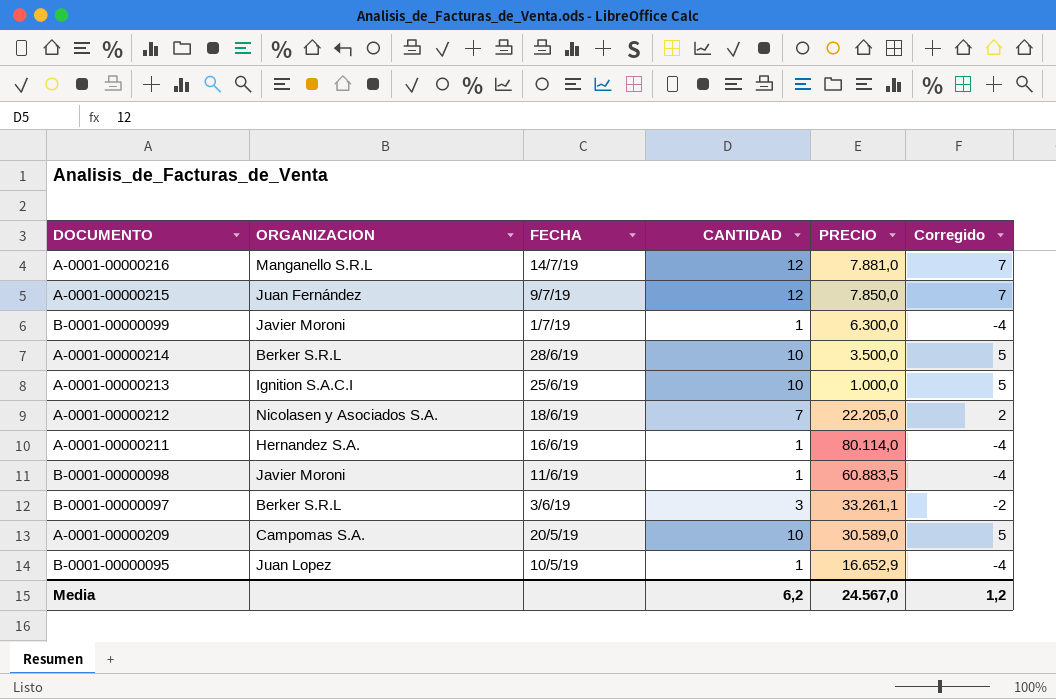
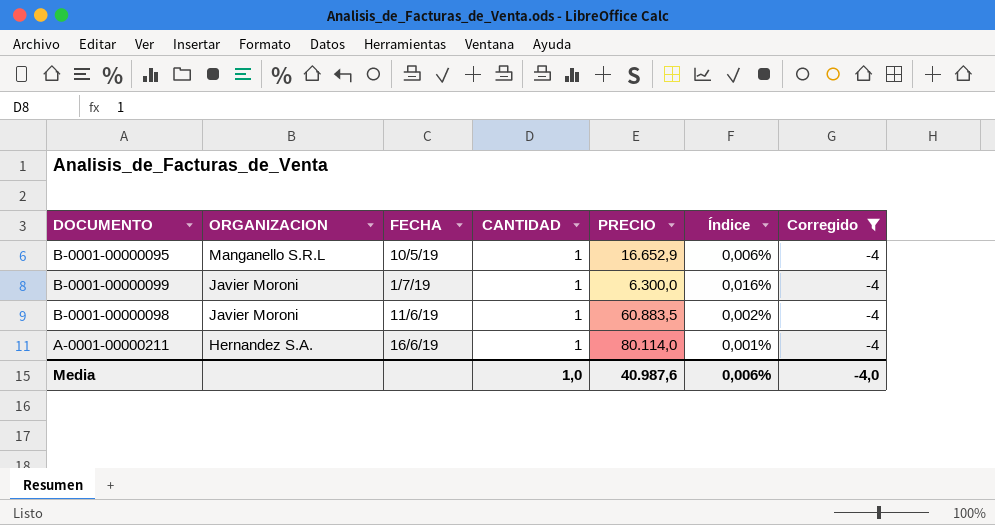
filter: none -> Corregido = -4
row order: FECHA descending -> ORGANIZACION descending
column Índice | formula: none -> [CANTIDAD] / [PRECIO]
B-0001-00000095 | ORGANIZACION: Juan Lopez -> Manganello S.R.L
Media | CANTIDAD: 6,2 -> 1,0
Media | PRECIO: 24.567,0 -> 40.987,6
Media | Corregido: 1,2 -> -4,0

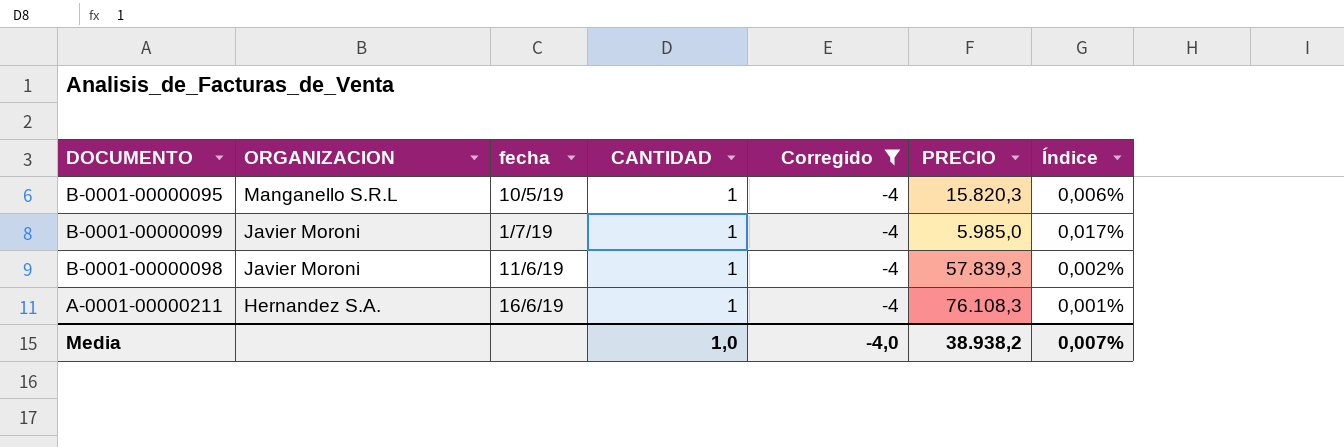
column name: FECHA -> fecha
column Corregido | position: 7 -> 5
B-0001-00000095 | PRECIO: 16.652,9 -> 15.820,3
B-0001-00000099 | PRECIO: 6.300,0 -> 5.985,0
B-0001-00000099 | Índice: 0,016% -> 0,017%
B-0001-00000098 | PRECIO: 60.883,5 -> 57.839,3
A-0001-00000211 | PRECIO: 80.114,0 -> 76.108,3
Media | PRECIO: 40.987,6 -> 38.938,2
Media | Índice: 0,006% -> 0,007%

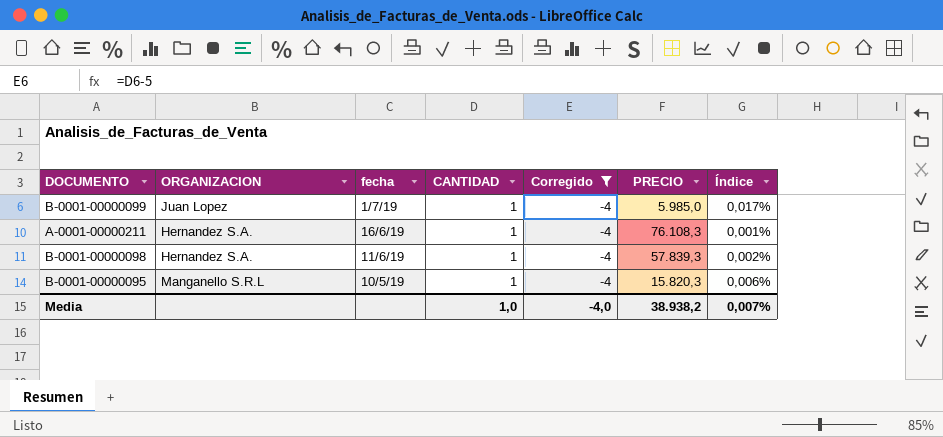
row order: ORGANIZACION descending -> fecha descending
B-0001-00000099 | ORGANIZACION: Javier Moroni -> Juan Lopez
B-0001-00000098 | ORGANIZACION: Javier Moroni -> Hernandez S.A.

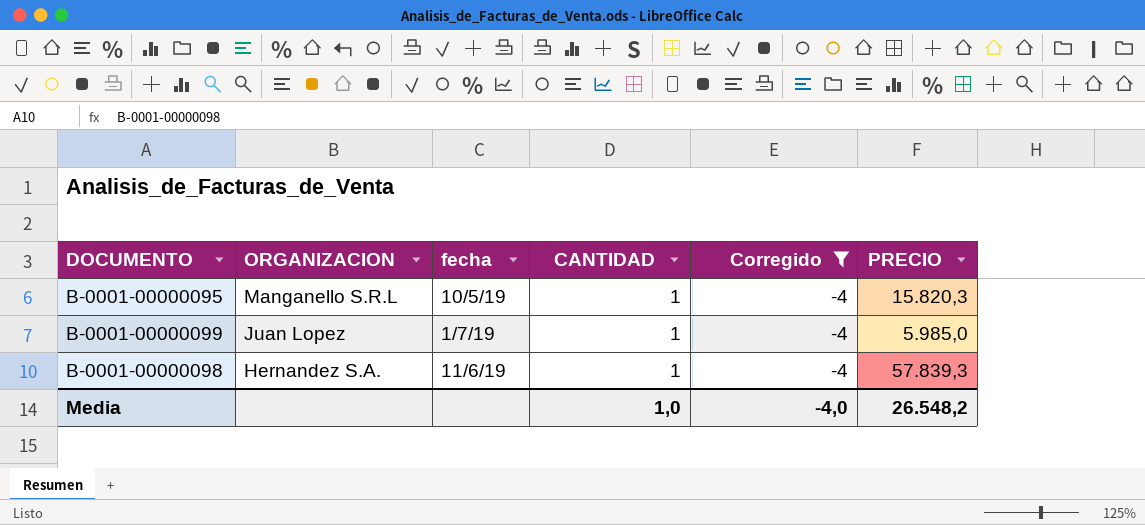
row order: fecha descending -> ORGANIZACION descending
column Índice | formula: [CANTIDAD] / [PRECIO] -> none
row A-0001-00000211: Hernandez S.A. | 16/6/19 | 1 | -4 | 76.108,3 | 0,001% -> none
Media | PRECIO: 38.938,2 -> 26.548,2

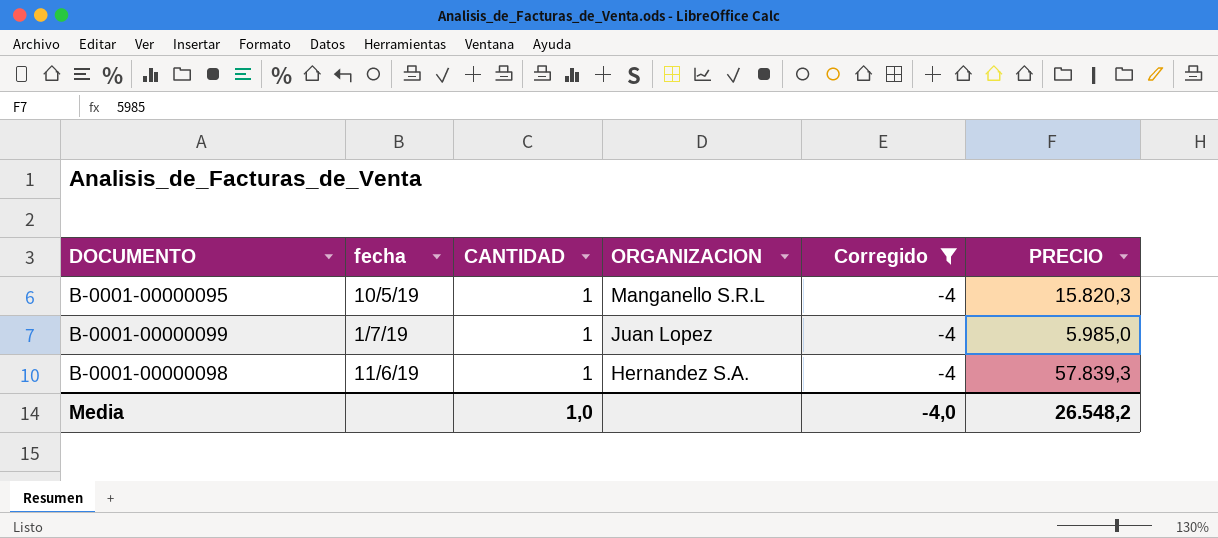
column ORGANIZACION | position: 2 -> 4

